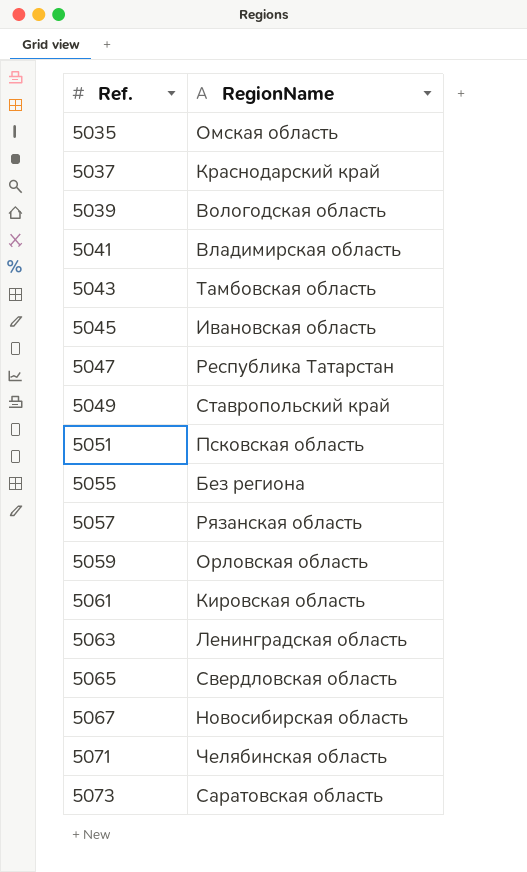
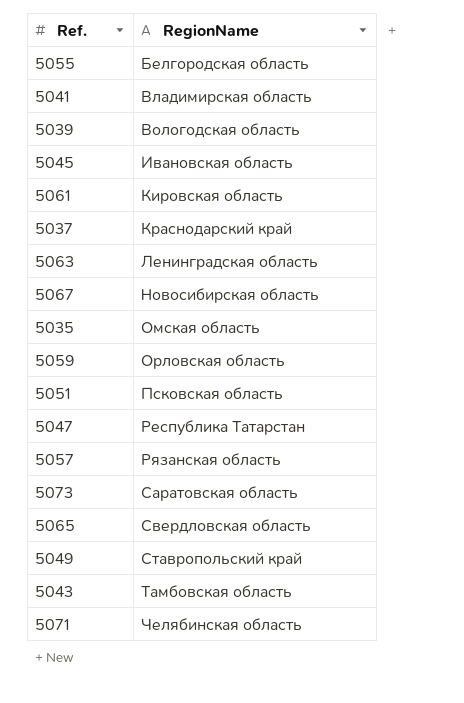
row order: Ref. ascending -> RegionName ascending
5055 | RegionName: Без региона -> Белгородская область

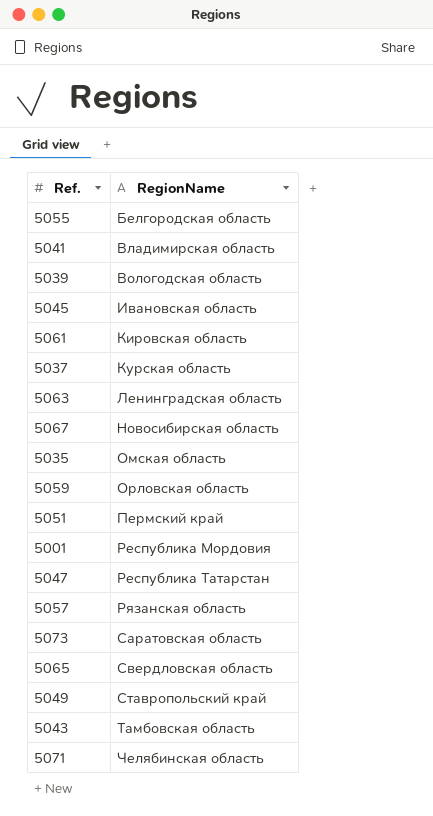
5037 | RegionName: Краснодарский край -> Курская область
5051 | RegionName: Псковская область -> Пермский край
row 5001: none -> Республика Мордовия

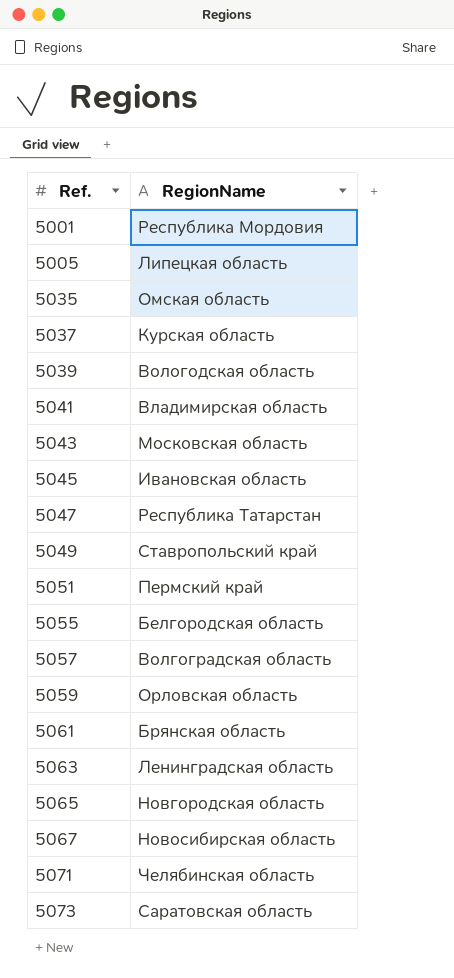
row order: RegionName ascending -> Ref. ascending
row 5005: none -> Липецкая область
5043 | RegionName: Тамбовская область -> Московская область
5057 | RegionName: Рязанская область -> Волгоградская область
5061 | RegionName: Кировская область -> Брянская область
5065 | RegionName: Свердловская область -> Новгородская область

